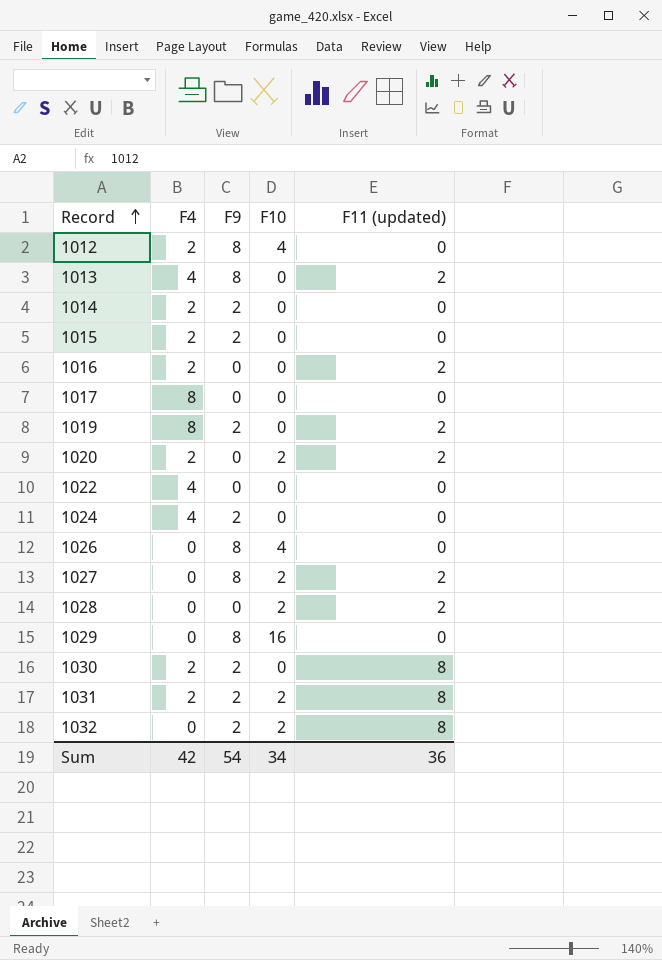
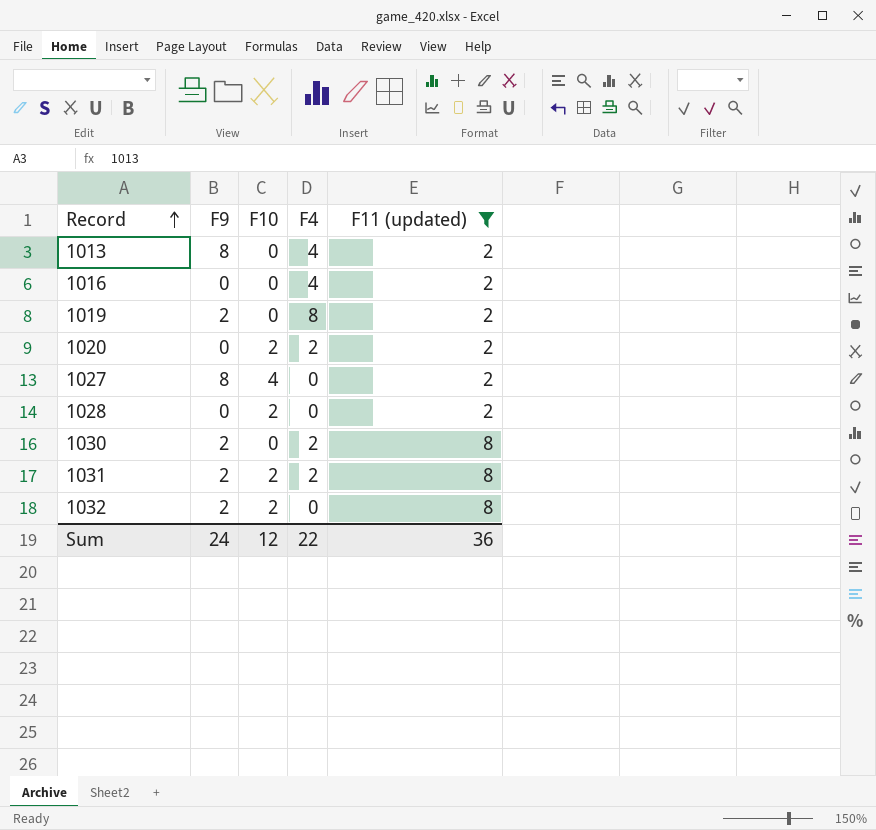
filter: none -> F11 (updated) != 0
column F4 | position: 2 -> 4
1016 | F4: 2 -> 4
1027 | F10: 2 -> 4
Sum | F9: 54 -> 24
Sum | F10: 34 -> 12
Sum | F4: 42 -> 22

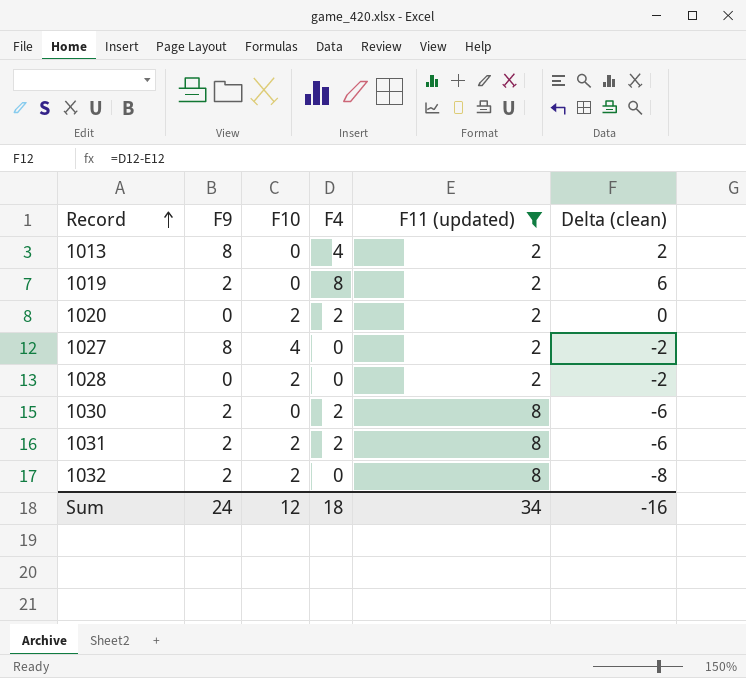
column Delta (clean) | formula: none -> [F4] - [F11 (updated)]
row 1016: 0 | 0 | 4 | 2 -> none
Sum | F4: 22 -> 18
Sum | F11 (updated): 36 -> 34

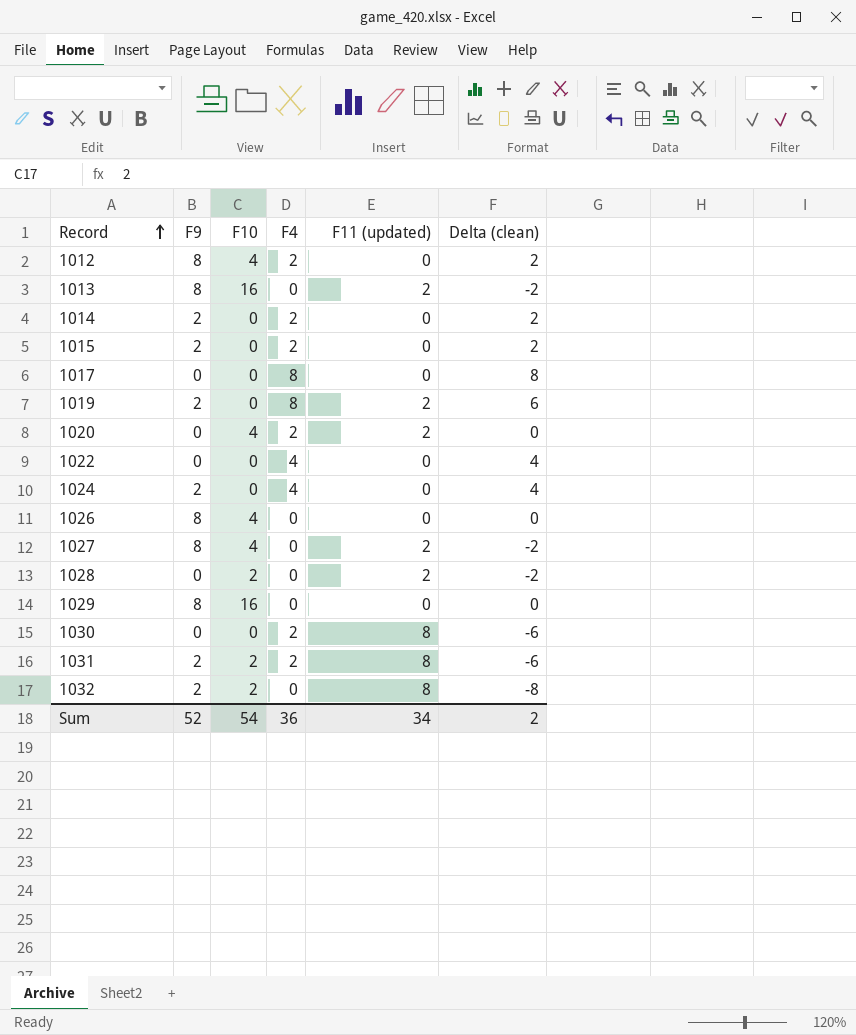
filter: F11 (updated) != 0 -> none
1013 | F10: 0 -> 16
1013 | F4: 4 -> 0
1013 | Delta (clean): 2 -> -2
1020 | F10: 2 -> 4
1030 | F9: 2 -> 0
Sum | F9: 24 -> 52
Sum | F10: 12 -> 54
Sum | F4: 18 -> 36
Sum | Delta (clean): -16 -> 2

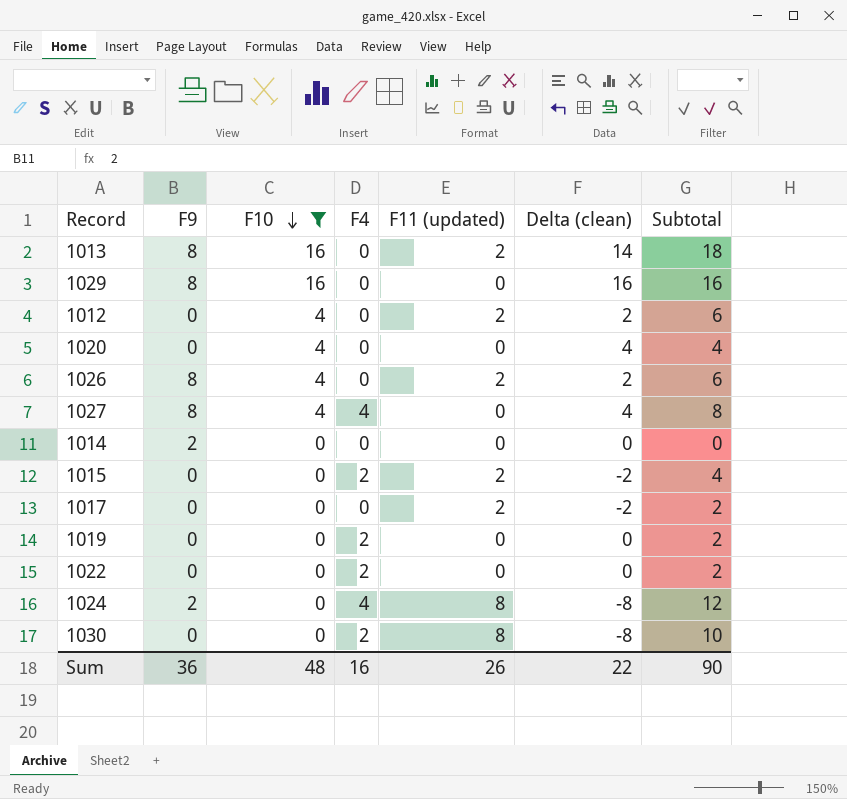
filter: none -> F10 != 2
row order: Record ascending -> F10 descending
column Delta (clean) | formula: [F4] - [F11 (updated)] -> [F10] - [F11 (updated)]
column Subtotal | formula: none -> [F10] + [F4] + [F11 (updated)]
1012 | F9: 8 -> 0
1012 | F4: 2 -> 0
1012 | F11 (updated): 0 -> 2
1020 | F4: 2 -> 0
1020 | F11 (updated): 2 -> 0
1026 | F11 (updated): 0 -> 2
1027 | F4: 0 -> 4
1027 | F11 (updated): 2 -> 0
1014 | F4: 2 -> 0
1015 | F9: 2 -> 0
1015 | F11 (updated): 0 -> 2
1017 | F4: 8 -> 0
1017 | F11 (updated): 0 -> 2
1019 | F9: 2 -> 0
1019 | F4: 8 -> 2
1019 | F11 (updated): 2 -> 0
1022 | F4: 4 -> 2
1024 | F11 (updated): 0 -> 8
Sum | F9: 52 -> 36
Sum | F10: 54 -> 48
Sum | F4: 36 -> 16
Sum | F11 (updated): 34 -> 26
Sum | Delta (clean): 2 -> 22

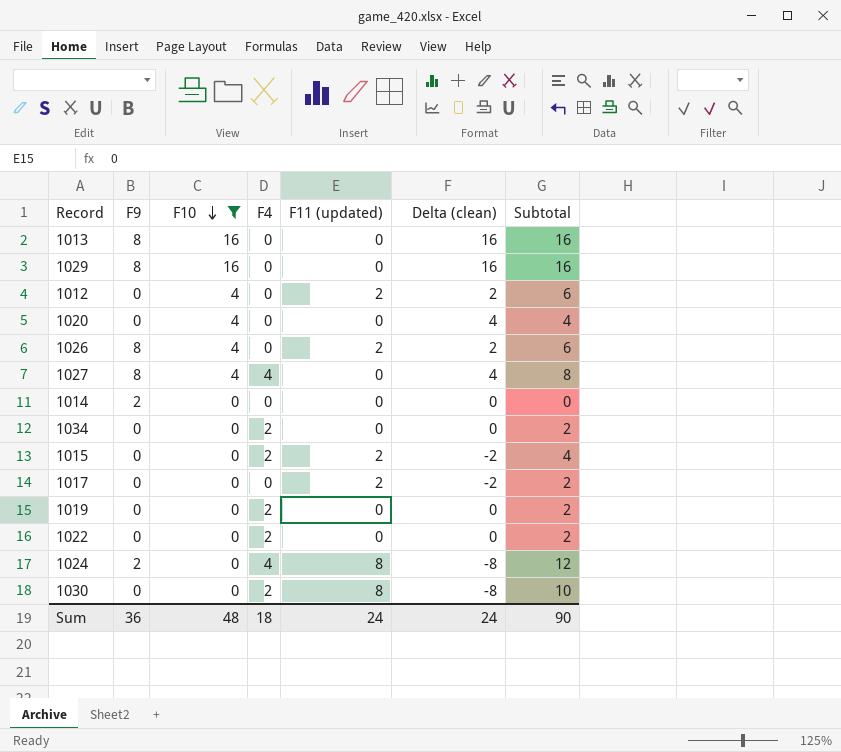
1013 | F11 (updated): 2 -> 0
1013 | Delta (clean): 14 -> 16
1013 | Subtotal: 18 -> 16
row 1034: none -> 0 | 0 | 2 | 0 | 0 | 2
Sum | F4: 16 -> 18
Sum | F11 (updated): 26 -> 24
Sum | Delta (clean): 22 -> 24

